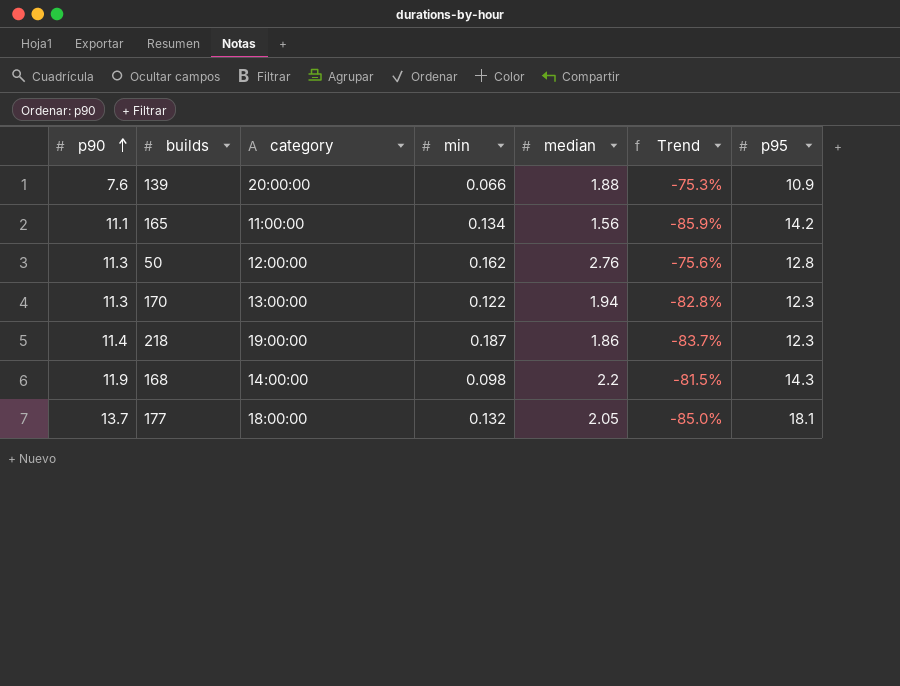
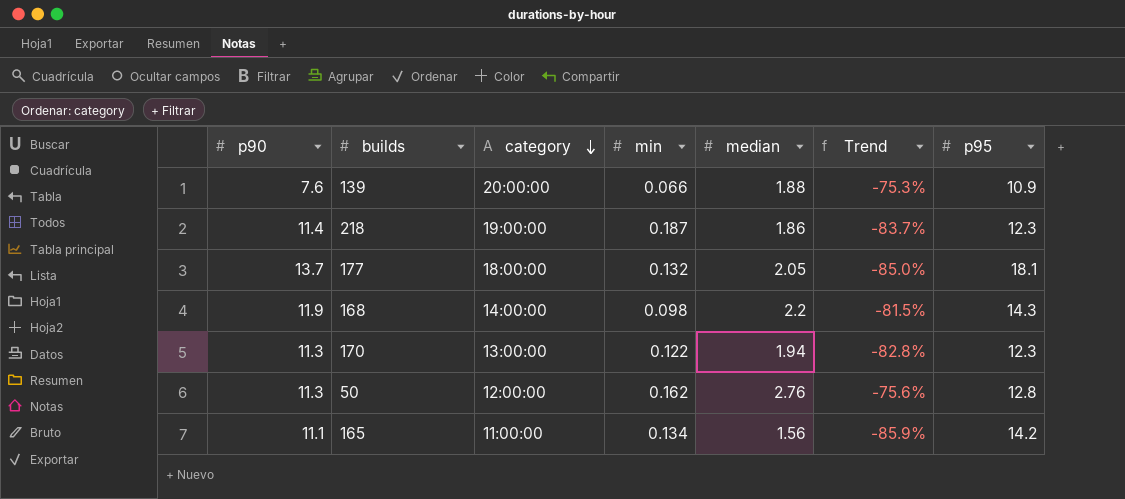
row order: p90 ascending -> category descending

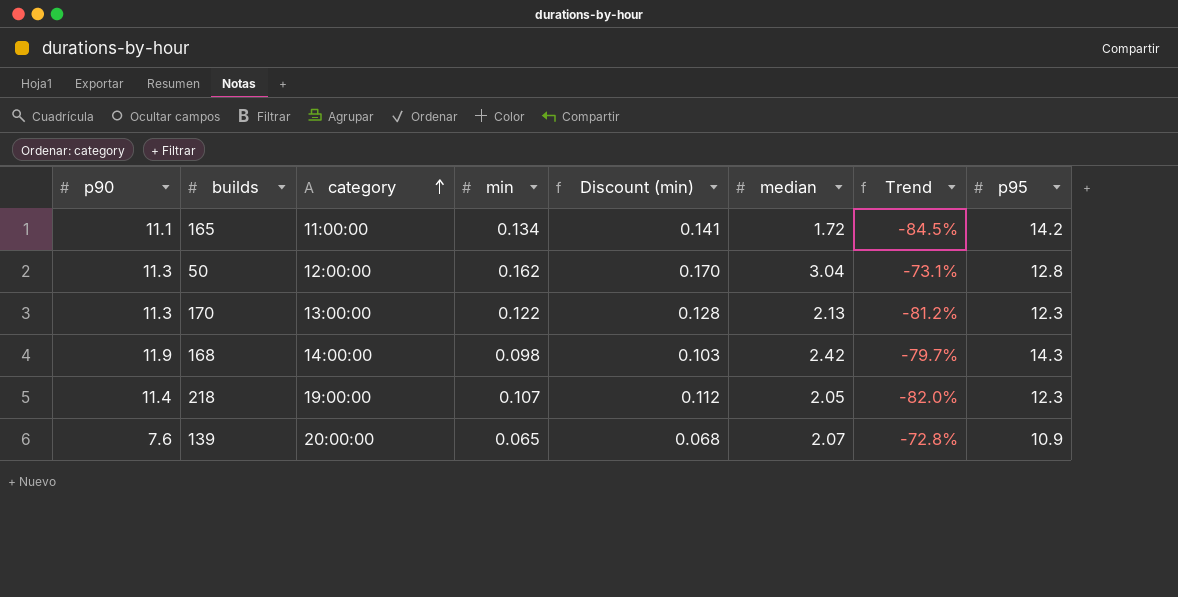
row order: category descending -> category ascending
column Discount (min) | formula: none -> [min] * 1.05
row 177: 13.7 | 18:00:00 | 0.132 | 2.05 | -85.0% | 18.1 -> none
165 | median: 1.56 -> 1.72
165 | Trend: -85.9% -> -84.5%
50 | median: 2.76 -> 3.04
50 | Trend: -75.6% -> -73.1%
170 | median: 1.94 -> 2.13
170 | Trend: -82.8% -> -81.2%
168 | median: 2.2 -> 2.42
168 | Trend: -81.5% -> -79.7%
218 | min: 0.187 -> 0.107
218 | median: 1.86 -> 2.05
218 | Trend: -83.7% -> -82.0%
139 | min: 0.066 -> 0.065
139 | median: 1.88 -> 2.07
139 | Trend: -75.3% -> -72.8%

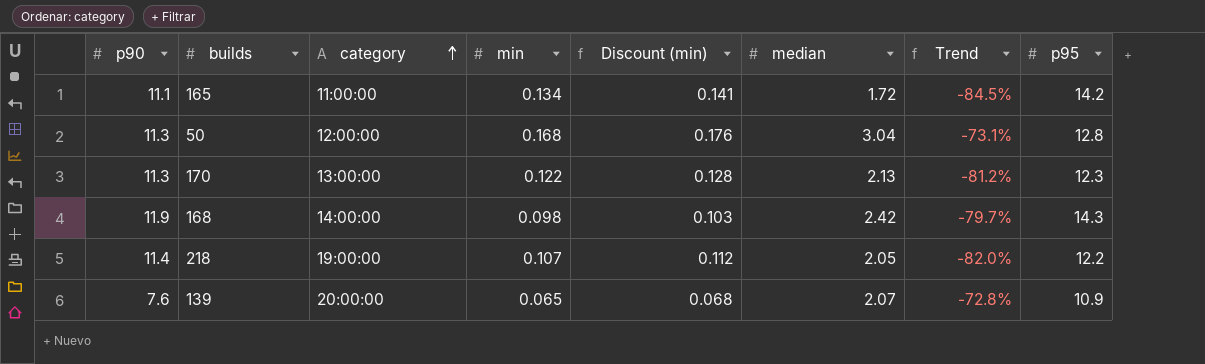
50 | min: 0.162 -> 0.168
50 | Discount (min): 0.170 -> 0.176
218 | p95: 12.3 -> 12.2

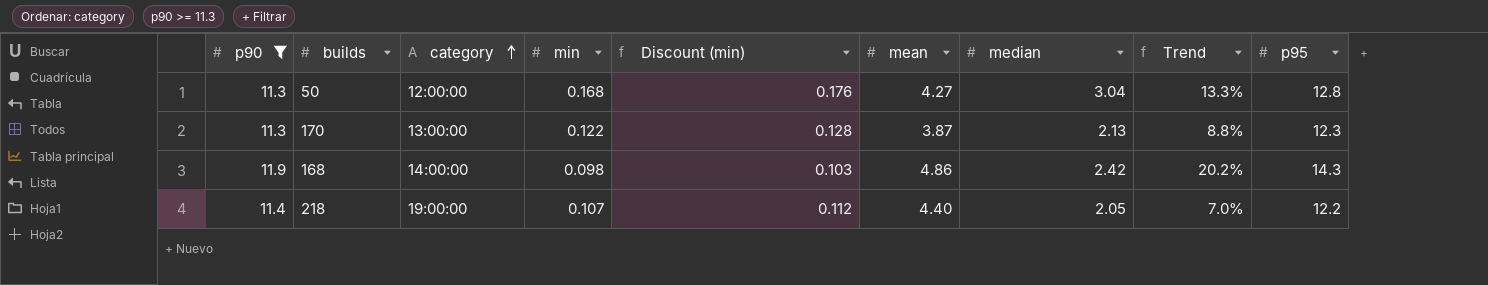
filter: none -> p90 >= 11.3
column mean | position: none -> 6
column Trend | formula: ([median] - [p90]) / [p90] -> ([p95] - [p90]) / [p90]

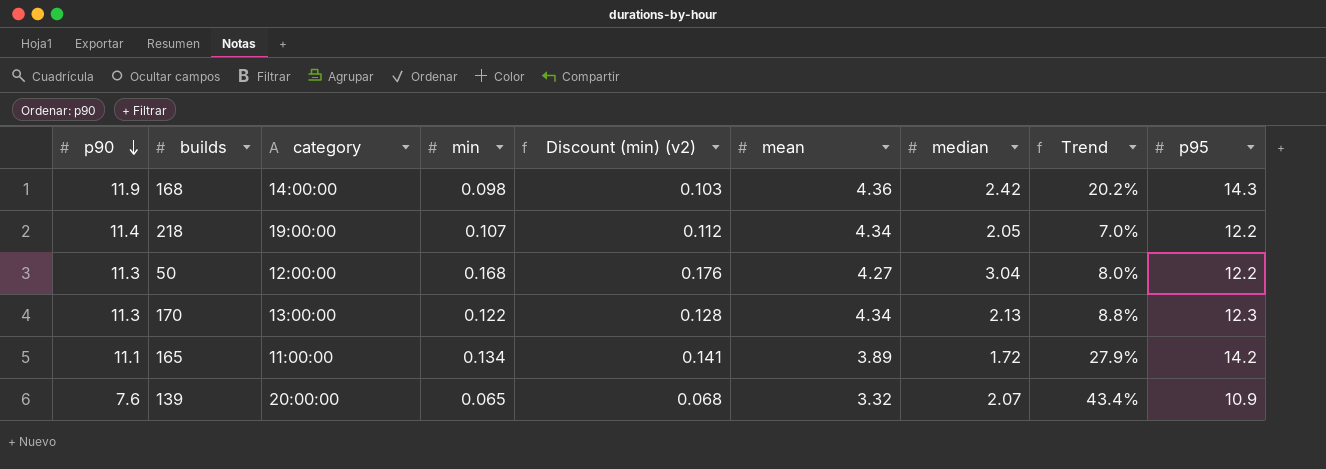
filter: p90 >= 11.3 -> none
row order: category ascending -> p90 descending
column name: Discount (min) -> Discount (min) (v2)
168 | mean: 4.86 -> 4.36
218 | mean: 4.40 -> 4.34
50 | Trend: 13.3% -> 8.0%
50 | p95: 12.8 -> 12.2
170 | mean: 3.87 -> 4.34

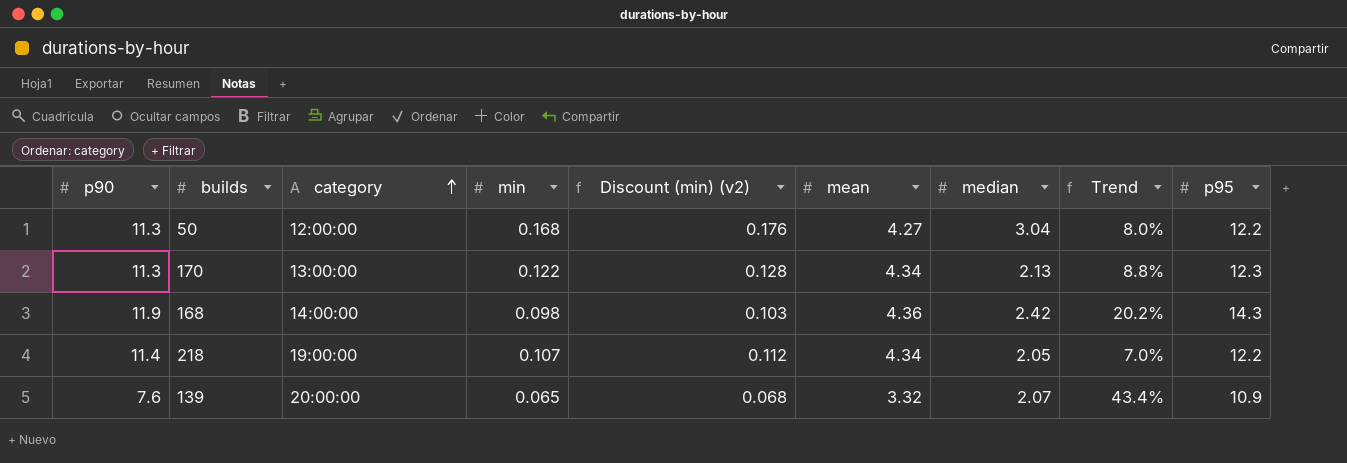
row order: p90 descending -> category ascending
row 165: 11.1 | 11:00:00 | 0.134 | 0.141 | 3.89 | 1.72 | 27.9% | 14.2 -> none

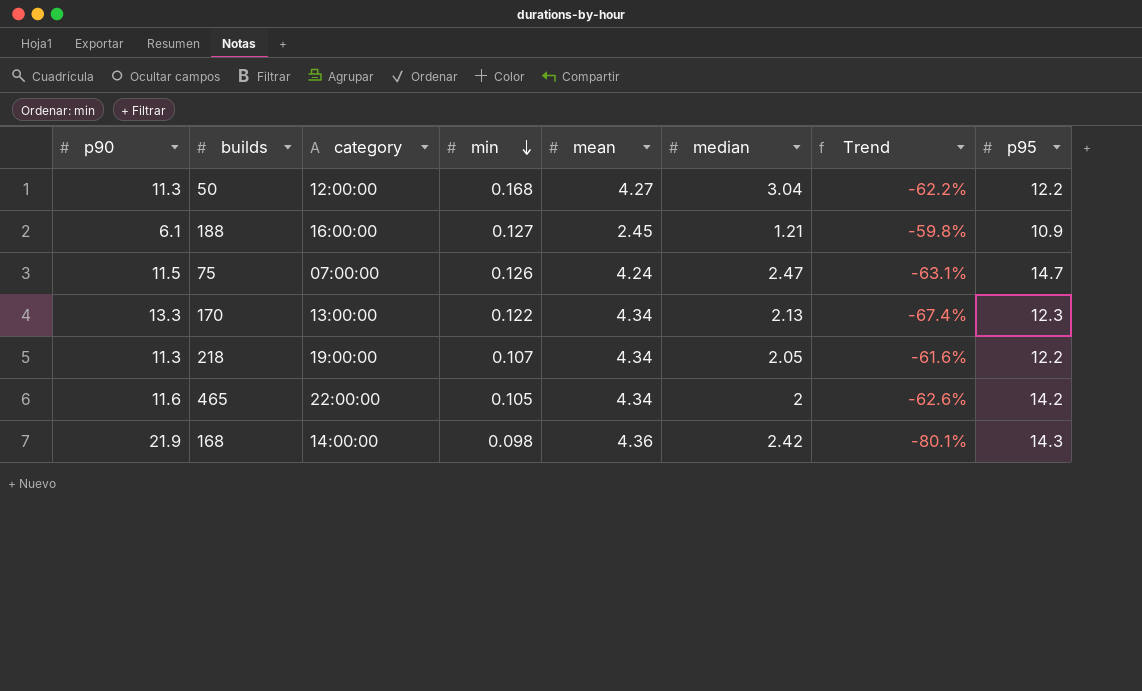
row order: category ascending -> min descending
column Discount (min) (v2) | formula: [min] * 1.05 -> none
column Trend | formula: ([p95] - [p90]) / [p90] -> ([mean] - [p90]) / [p90]
row 139: 7.6 | 20:00:00 | 0.065 | 0.068 | 3.32 | 2.07 | 43.4% | 10.9 -> none
row 188: none -> 6.1 | 16:00:00 | 0.127 | 2.45 | 1.21 | -59.8% | 10.9
row 75: none -> 11.5 | 07:00:00 | 0.126 | 4.24 | 2.47 | -63.1% | 14.7
170 | p90: 11.3 -> 13.3
218 | p90: 11.4 -> 11.3
row 465: none -> 11.6 | 22:00:00 | 0.105 | 4.34 | 2 | -62.6% | 14.2
168 | p90: 11.9 -> 21.9

